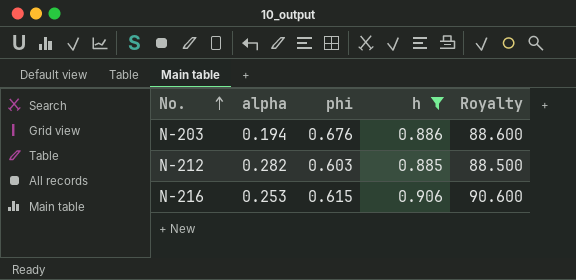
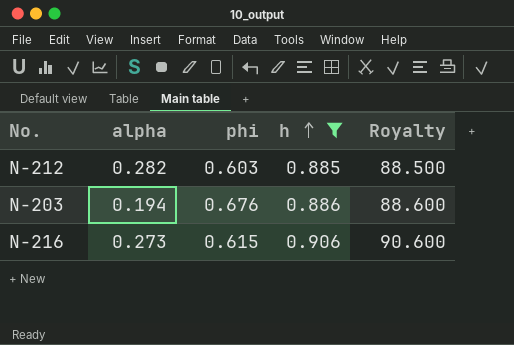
row order: No. ascending -> h ascending
N-216 | alpha: 0.253 -> 0.273

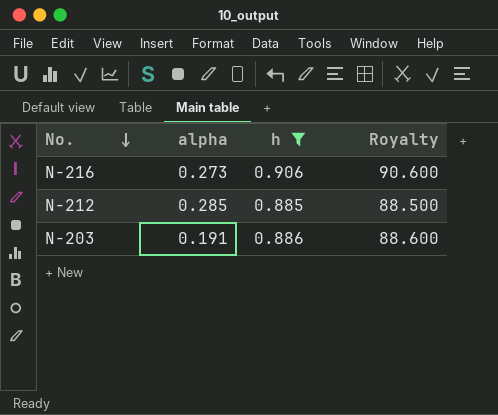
row order: h ascending -> No. descending
column phi | position: 3 -> none
N-212 | alpha: 0.282 -> 0.285
N-203 | alpha: 0.194 -> 0.191

